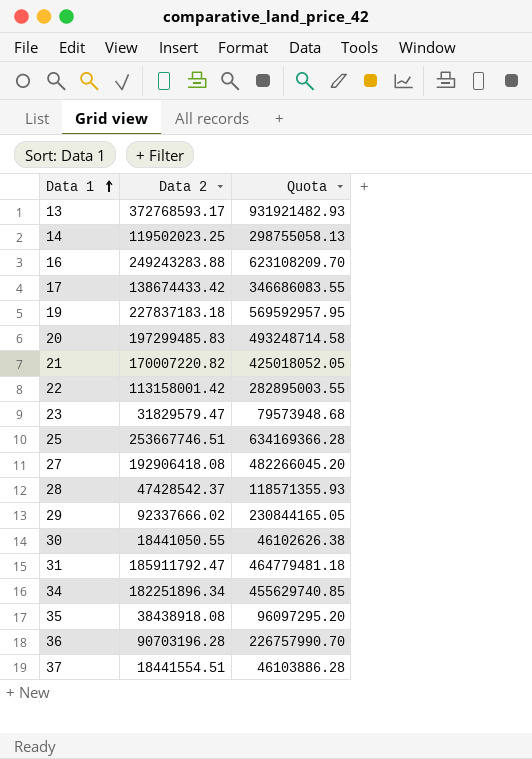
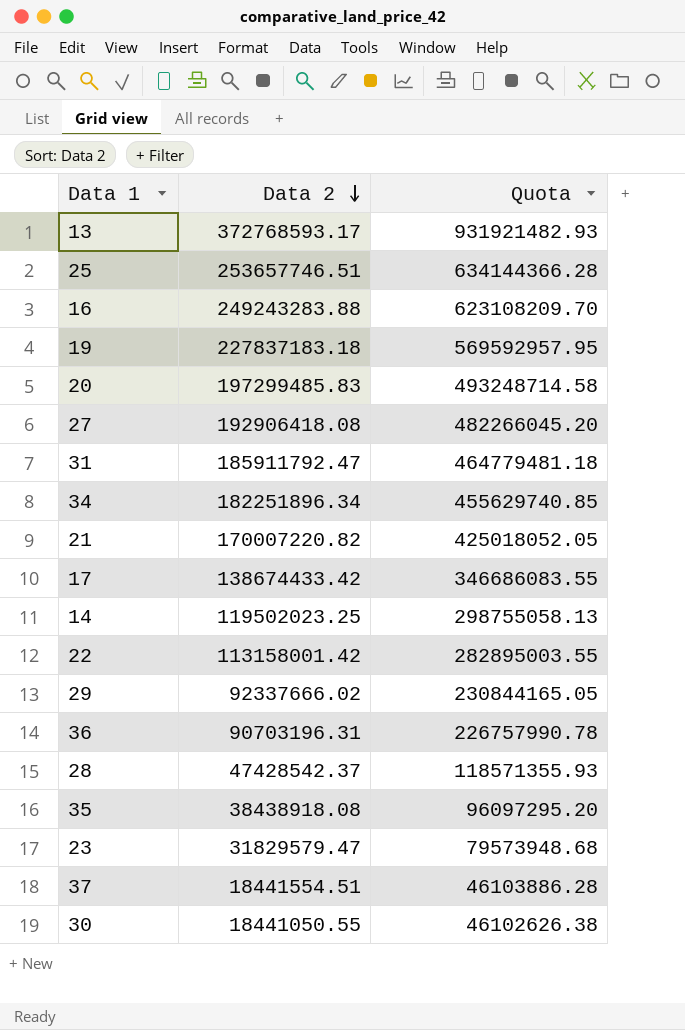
row order: Data 1 ascending -> Data 2 descending
25 | Data 2: 253667746.51 -> 253657746.51
25 | Quota: 634169366.28 -> 634144366.28
36 | Data 2: 90703196.28 -> 90703196.31
36 | Quota: 226757990.70 -> 226757990.78

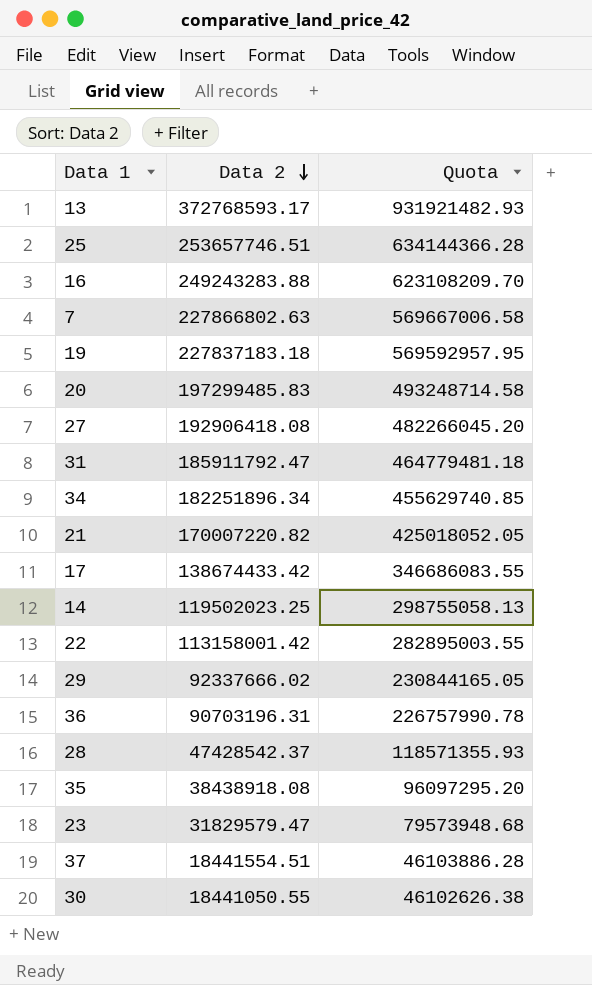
row 7: none -> 227866802.63 | 569667006.58

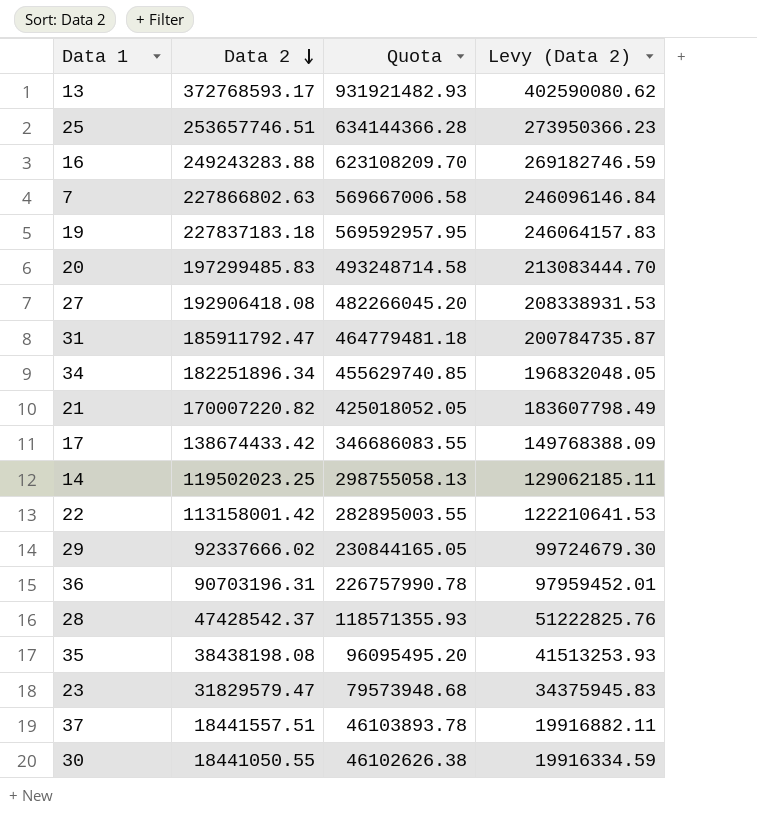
column Levy (Data 2) | formula: none -> [Data 2] * 1.08
35 | Data 2: 38438918.08 -> 38438198.08
35 | Quota: 96097295.20 -> 96095495.20
37 | Data 2: 18441554.51 -> 18441557.51
37 | Quota: 46103886.28 -> 46103893.78

